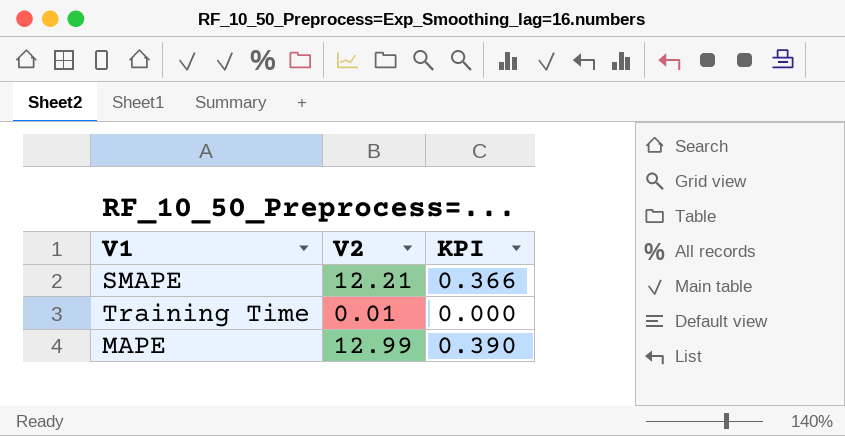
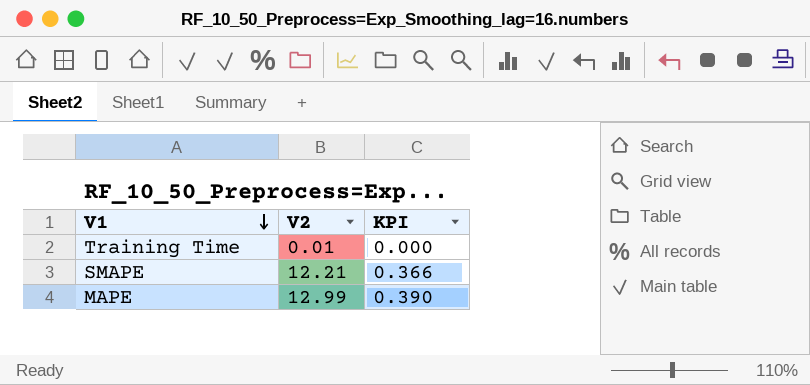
row order: none -> V1 descending

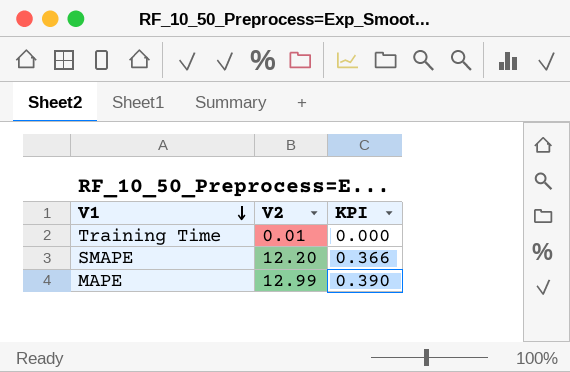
SMAPE | V2: 12.21 -> 12.20

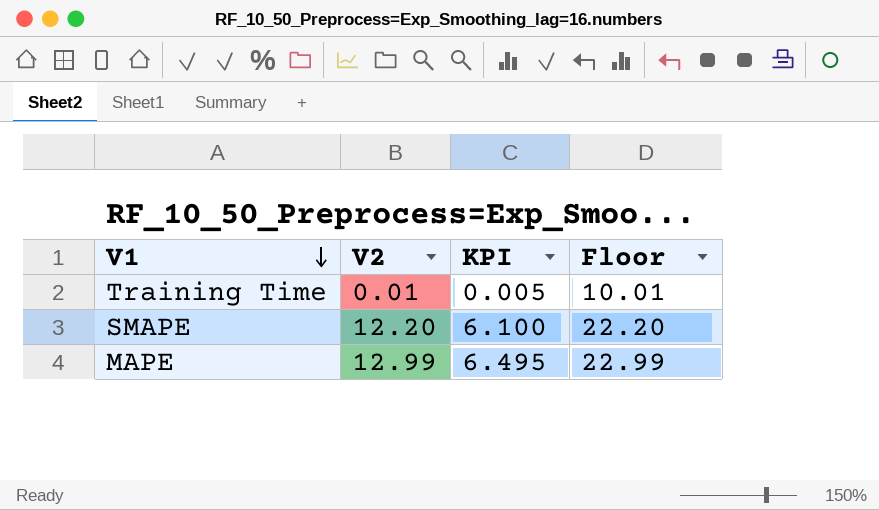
column KPI | formula: [V2] * 0.03 -> [V2] * 0.5
column Floor | formula: none -> [V2] + 10

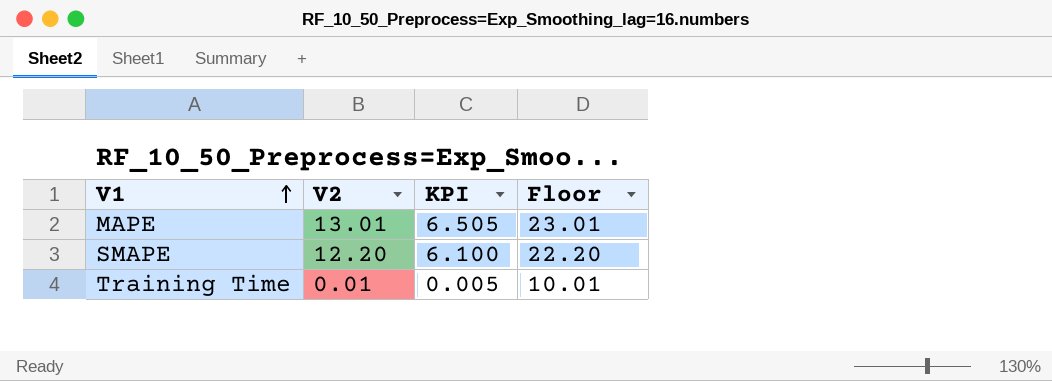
row order: V1 descending -> V1 ascending
MAPE | V2: 12.99 -> 13.01
MAPE | KPI: 6.495 -> 6.505
MAPE | Floor: 22.99 -> 23.01

